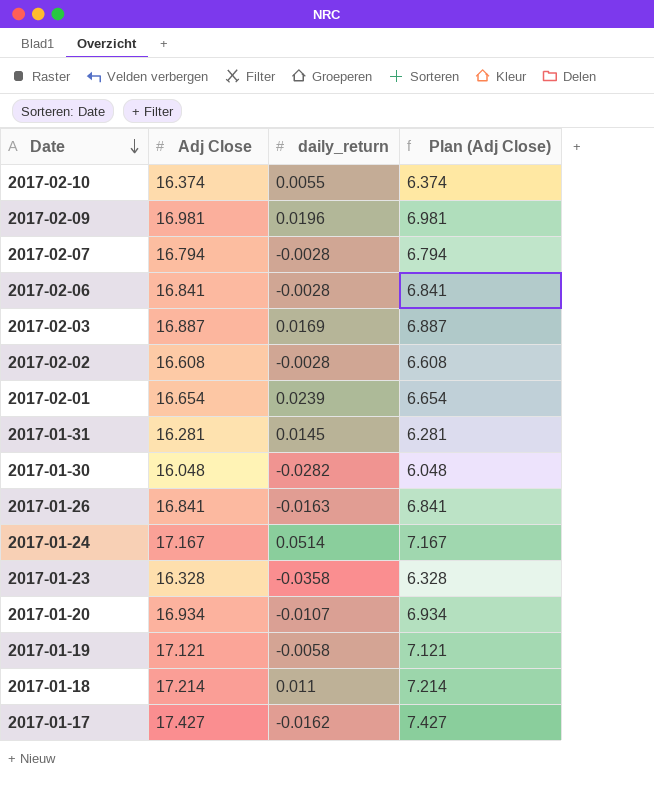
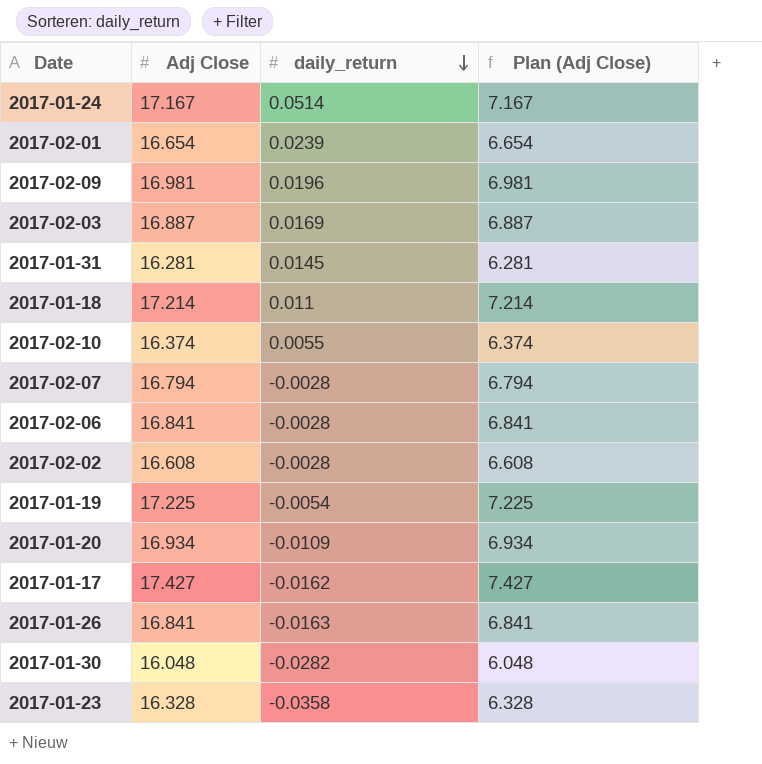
row order: Date descending -> daily_return descending
2017-01-19 | Adj Close: 17.121 -> 17.225
2017-01-19 | daily_return: -0.0058 -> -0.0054
2017-01-19 | Plan (Adj Close): 7.121 -> 7.225
2017-01-20 | daily_return: -0.0107 -> -0.0109

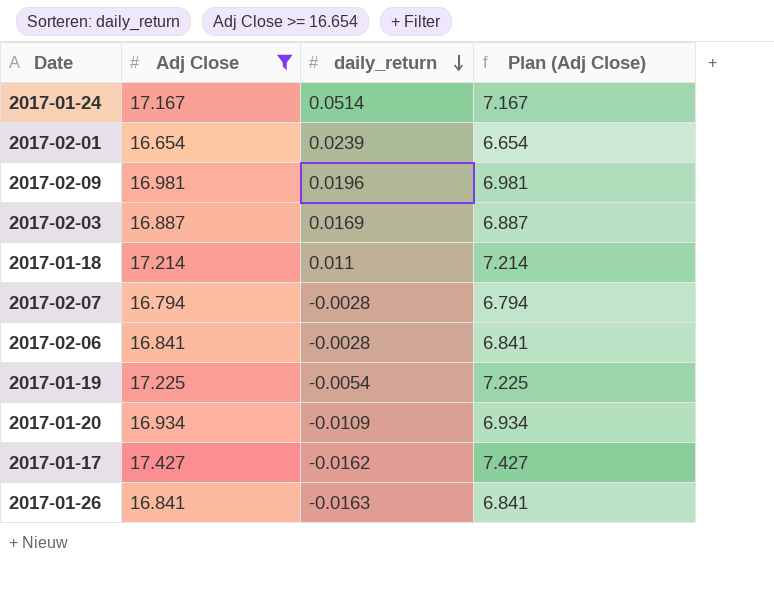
filter: none -> Adj Close >= 16.654

